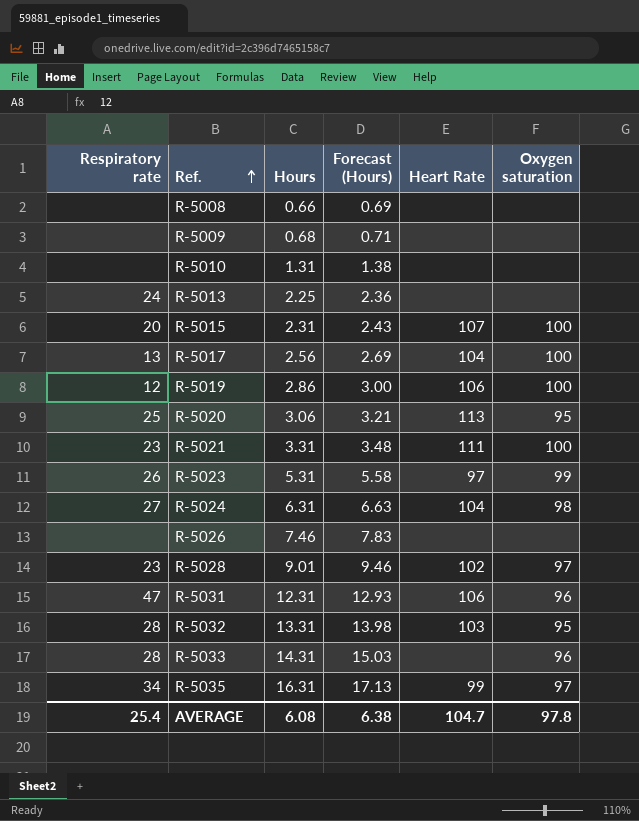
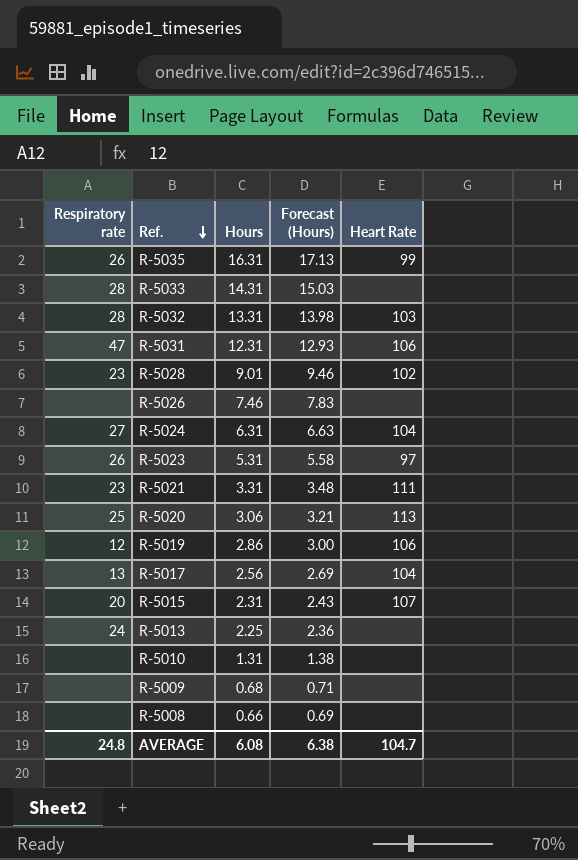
row order: Ref. ascending -> Ref. descending
column Oxygen saturation | position: 6 -> none
R-5035 | Respiratory rate: 34 -> 26
AVERAGE | Respiratory rate: 25.4 -> 24.8

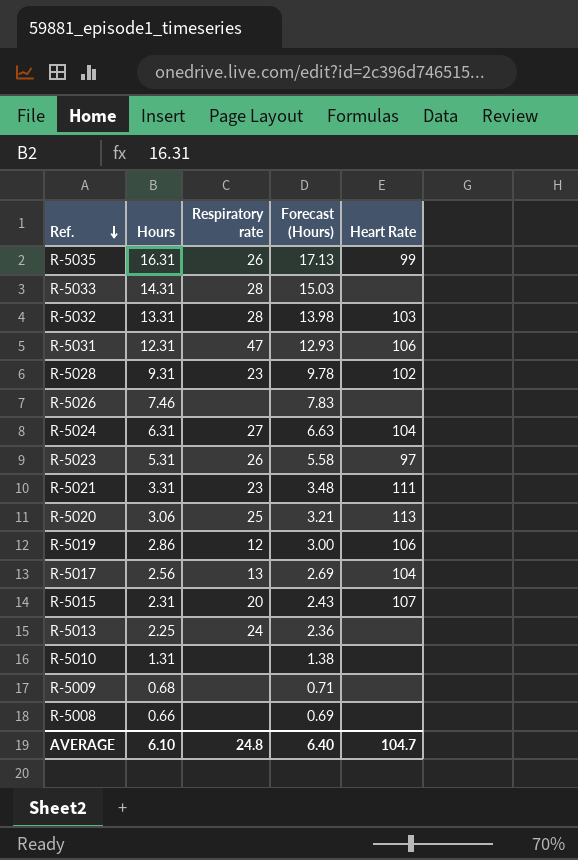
column Respiratory rate | position: 1 -> 3
R-5028 | Hours: 9.01 -> 9.31
R-5028 | Forecast (Hours): 9.46 -> 9.78
AVERAGE | Hours: 6.08 -> 6.10
AVERAGE | Forecast (Hours): 6.38 -> 6.40

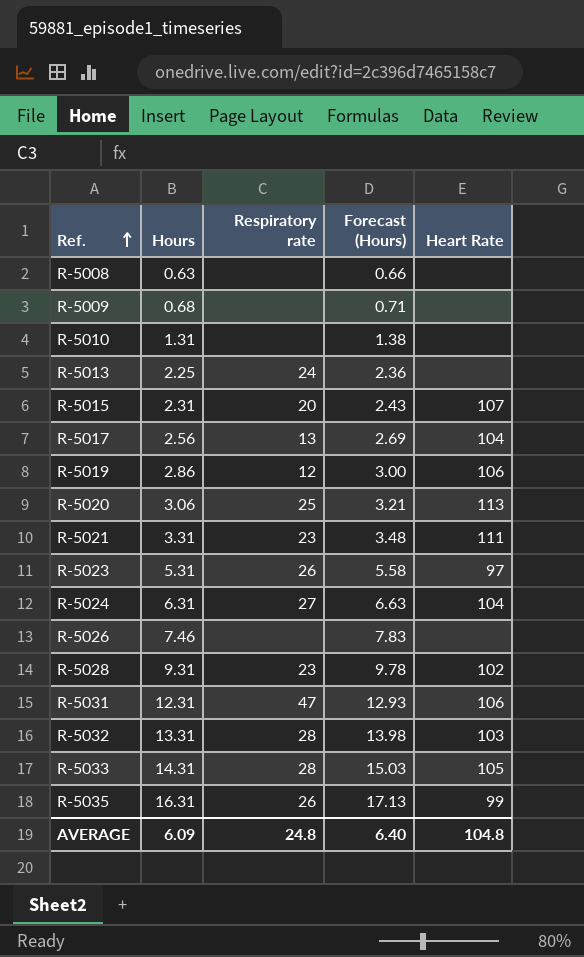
row order: Ref. descending -> Ref. ascending
R-5008 | Hours: 0.66 -> 0.63
R-5008 | Forecast (Hours): 0.69 -> 0.66
R-5033 | Heart Rate: none -> 105
AVERAGE | Hours: 6.10 -> 6.09
AVERAGE | Heart Rate: 104.7 -> 104.8

